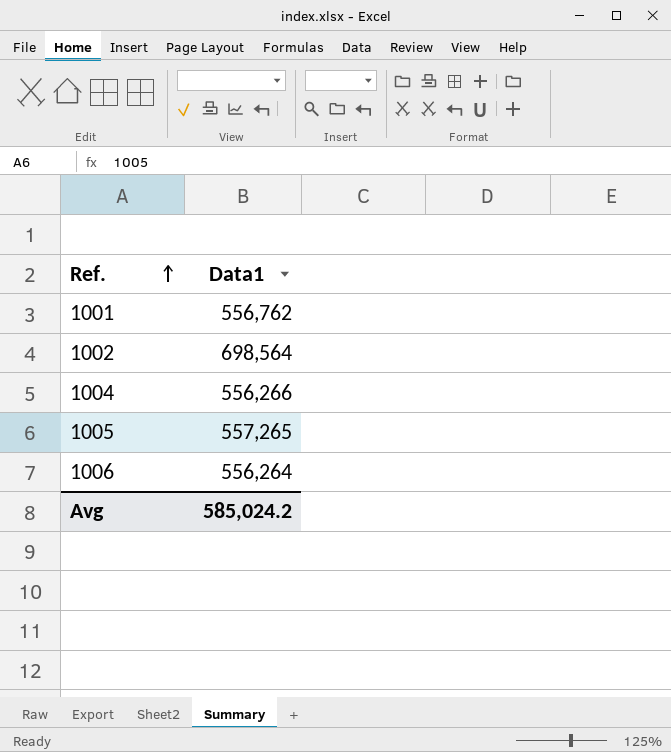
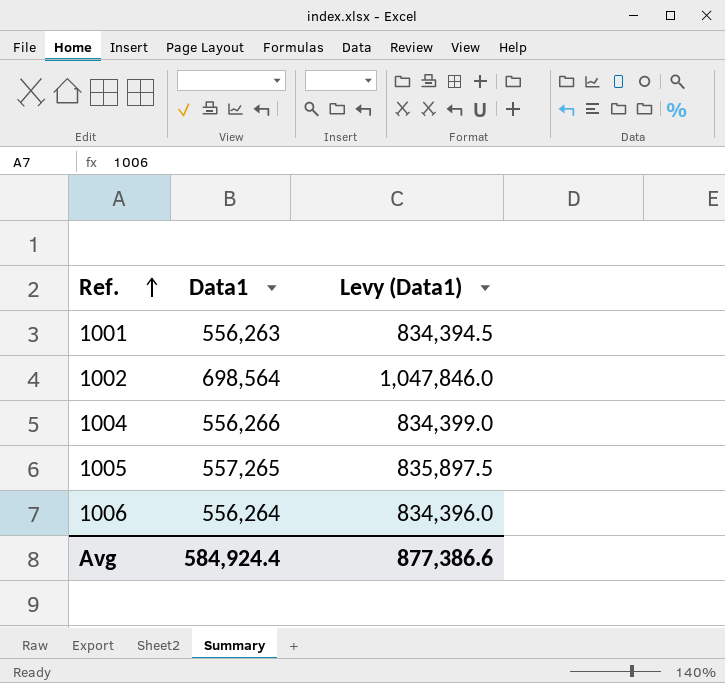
column Levy (Data1) | formula: none -> [Data1] * 1.5
1001 | Data1: 556,762 -> 556,263
Avg | Data1: 585,024.2 -> 584,924.4

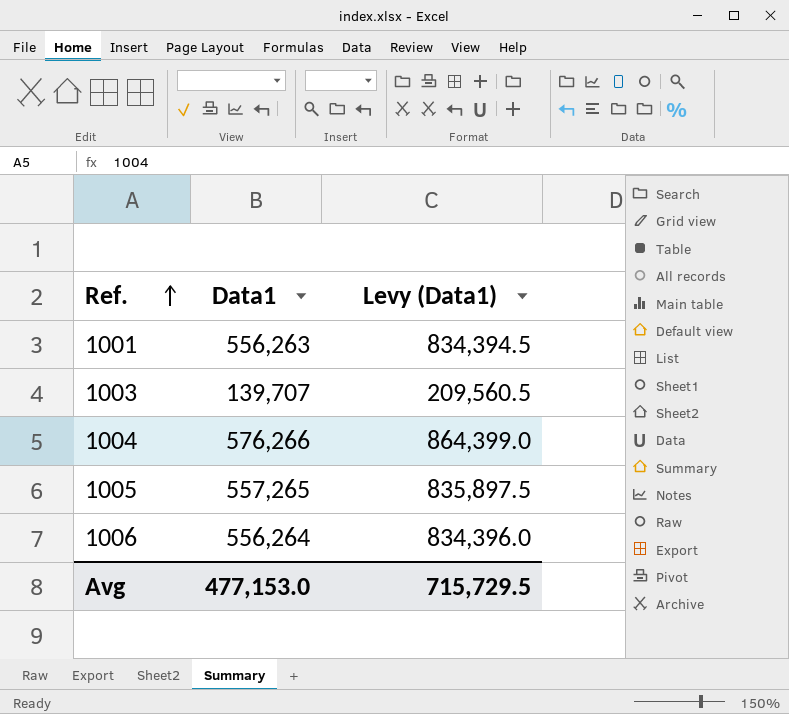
row 1002: 698,564 | 1,047,846.0 -> none
row 1003: none -> 139,707 | 209,560.5
1004 | Data1: 556,266 -> 576,266
1004 | Levy (Data1): 834,399.0 -> 864,399.0
Avg | Data1: 584,924.4 -> 477,153.0
Avg | Levy (Data1): 877,386.6 -> 715,729.5

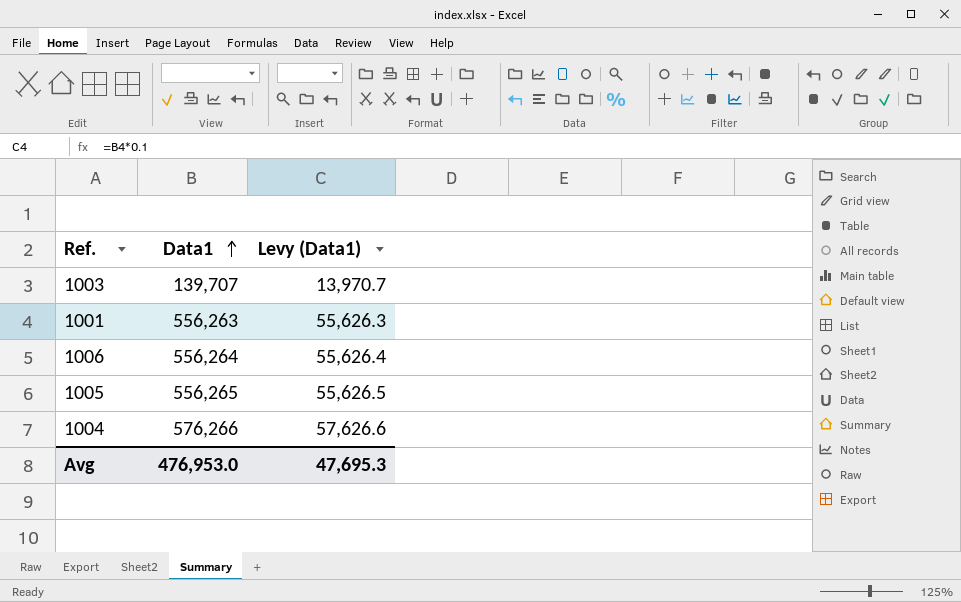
row order: Ref. ascending -> Data1 ascending
column Levy (Data1) | formula: [Data1] * 1.5 -> [Data1] * 0.1
1005 | Data1: 557,265 -> 556,265
Avg | Data1: 477,153.0 -> 476,953.0
Avg | Levy (Data1): 715,729.5 -> 47,695.3

